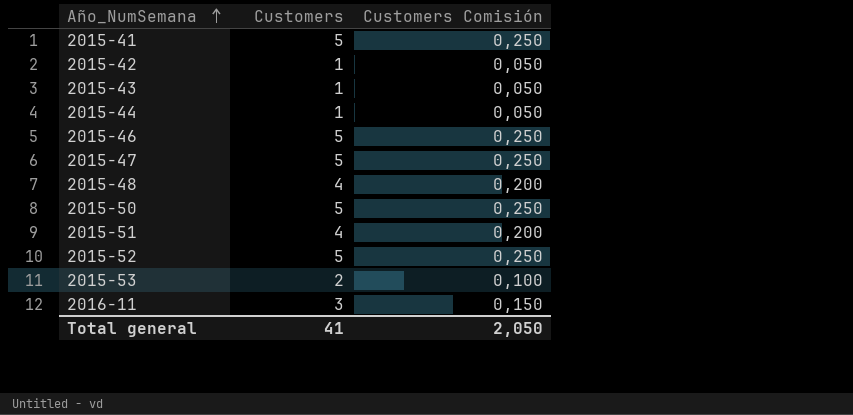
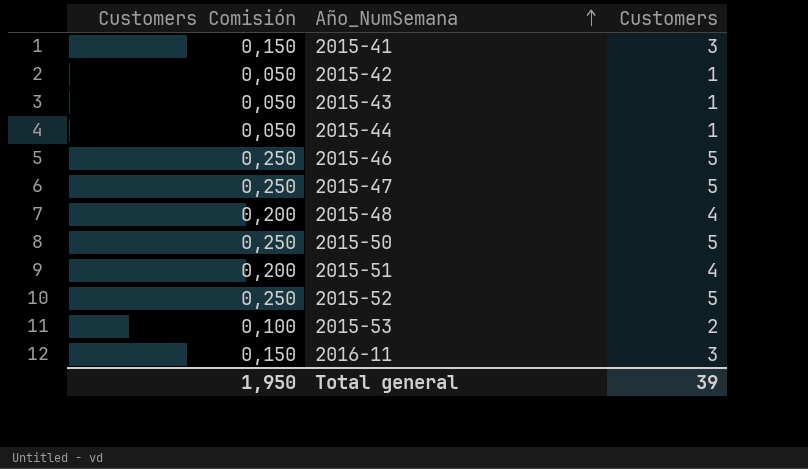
column Customers Comisión | position: 3 -> 1
2015-41 | Customers Comisión: 0,250 -> 0,150
2015-41 | Customers: 5 -> 3
Total general | Customers Comisión: 2,050 -> 1,950
Total general | Customers: 41 -> 39

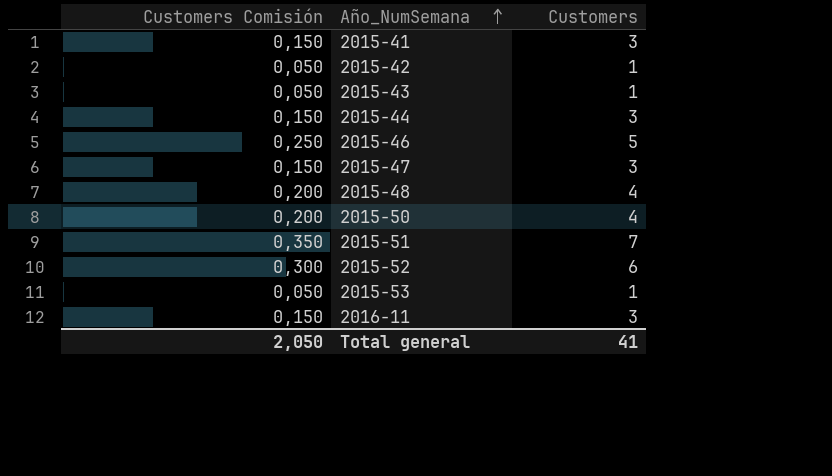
2015-44 | Customers Comisión: 0,050 -> 0,150
2015-44 | Customers: 1 -> 3
2015-47 | Customers Comisión: 0,250 -> 0,150
2015-47 | Customers: 5 -> 3
2015-50 | Customers Comisión: 0,250 -> 0,200
2015-50 | Customers: 5 -> 4
2015-51 | Customers Comisión: 0,200 -> 0,350
2015-51 | Customers: 4 -> 7
2015-52 | Customers Comisión: 0,250 -> 0,300
2015-52 | Customers: 5 -> 6
2015-53 | Customers Comisión: 0,100 -> 0,050
2015-53 | Customers: 2 -> 1
Total general | Customers Comisión: 1,950 -> 2,050
Total general | Customers: 39 -> 41

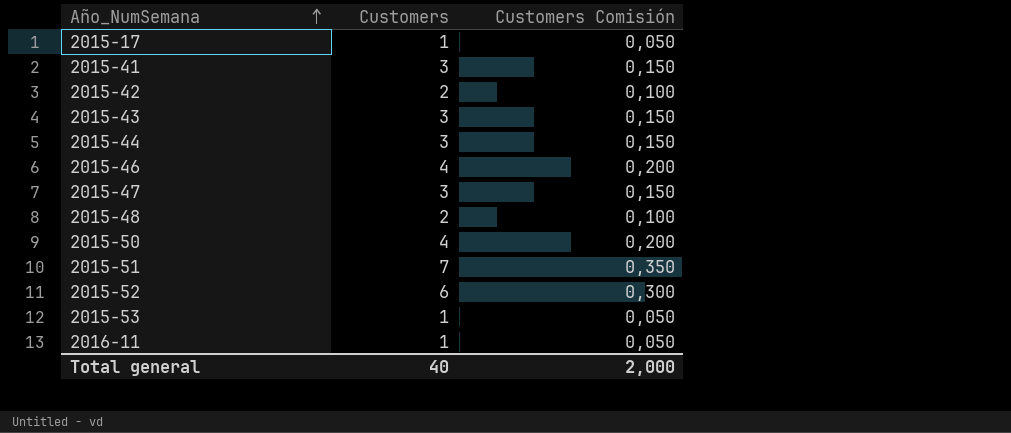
column Customers Comisión | position: 1 -> 3
row 2015-17: none -> 1 | 0,050
2015-42 | Customers: 1 -> 2
2015-42 | Customers Comisión: 0,050 -> 0,100
2015-43 | Customers: 1 -> 3
2015-43 | Customers Comisión: 0,050 -> 0,150
2015-46 | Customers: 5 -> 4
2015-46 | Customers Comisión: 0,250 -> 0,200
2015-48 | Customers: 4 -> 2
2015-48 | Customers Comisión: 0,200 -> 0,100
2016-11 | Customers: 3 -> 1
2016-11 | Customers Comisión: 0,150 -> 0,050
Total general | Customers: 41 -> 40
Total general | Customers Comisión: 2,050 -> 2,000

